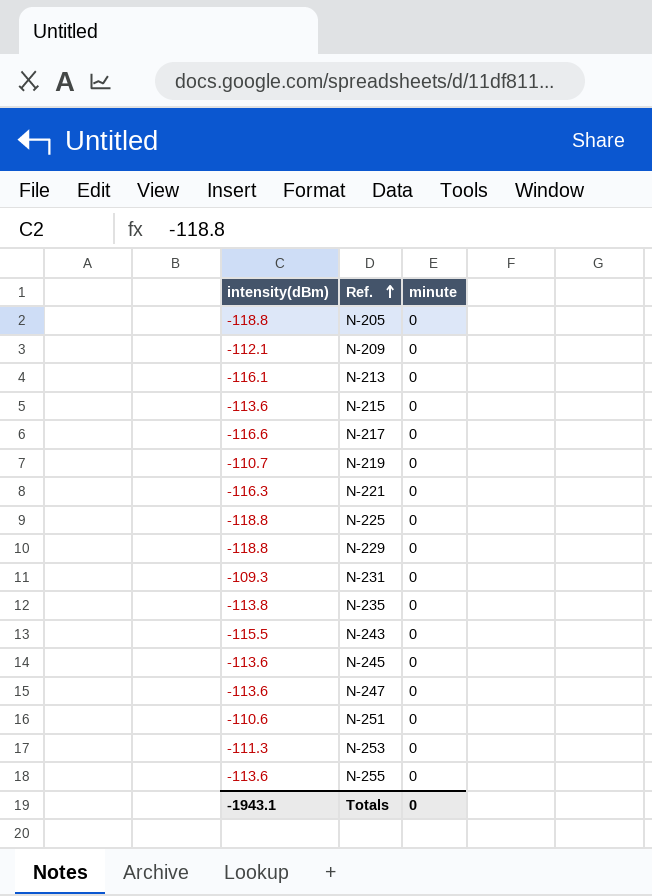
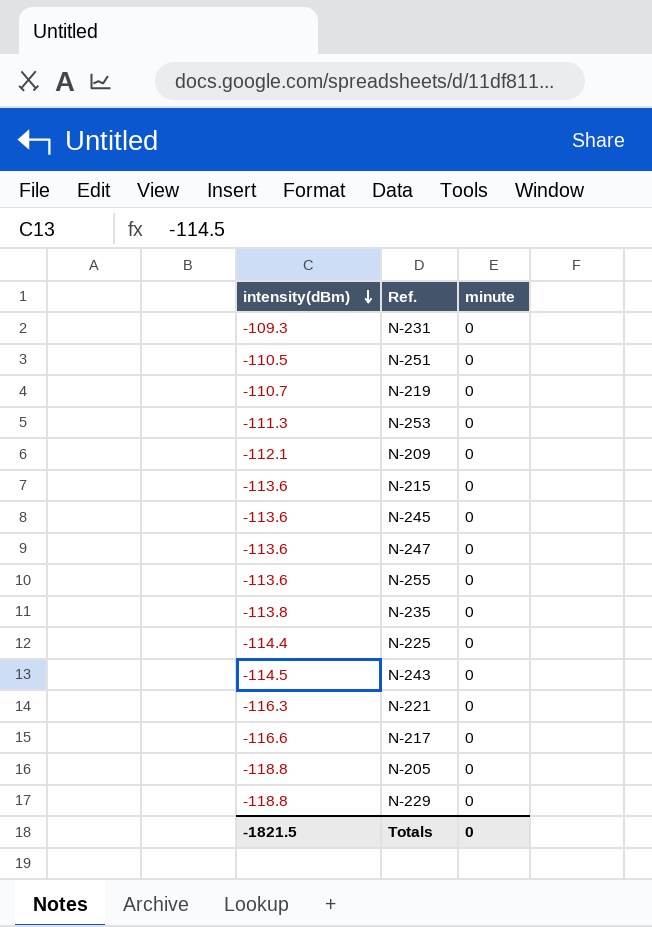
row order: Ref. ascending -> intensity(dBm) descending
row N-213: -116.1 | 0 -> none
N-251 | intensity(dBm): -110.6 -> -110.5
N-225 | intensity(dBm): -118.8 -> -114.4
N-243 | intensity(dBm): -115.5 -> -114.5
Totals | intensity(dBm): -1943.1 -> -1821.5

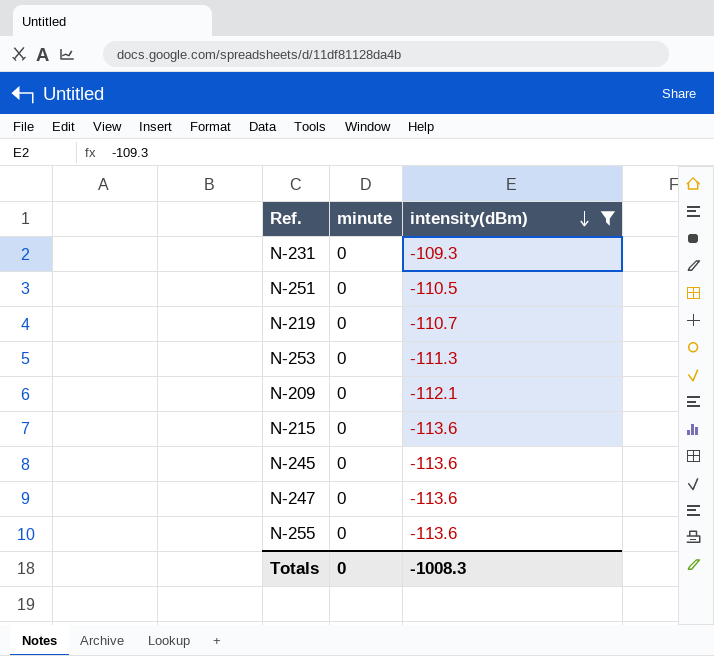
filter: none -> intensity(dBm) >= -113.6
column intensity(dBm) | position: 1 -> 3
Totals | intensity(dBm): -1821.5 -> -1008.3

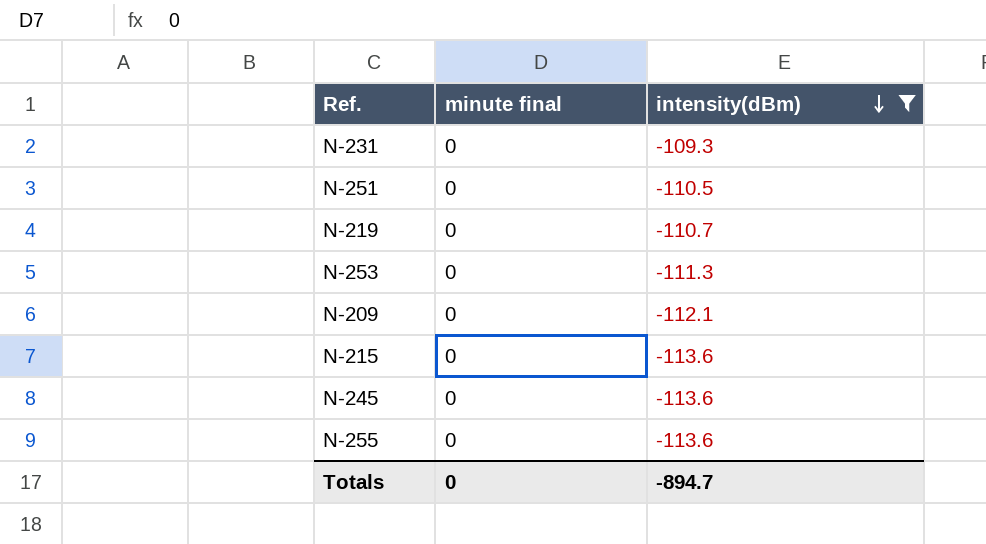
column name: minute -> minute final
row N-247: 0 | -113.6 -> none
Totals | intensity(dBm): -1008.3 -> -894.7

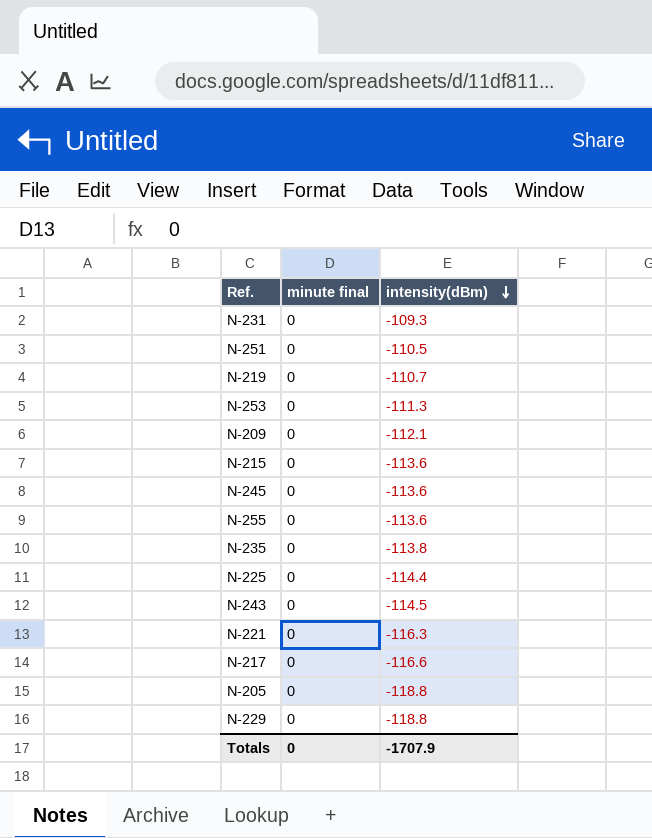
filter: intensity(dBm) >= -113.6 -> none
Totals | intensity(dBm): -894.7 -> -1707.9

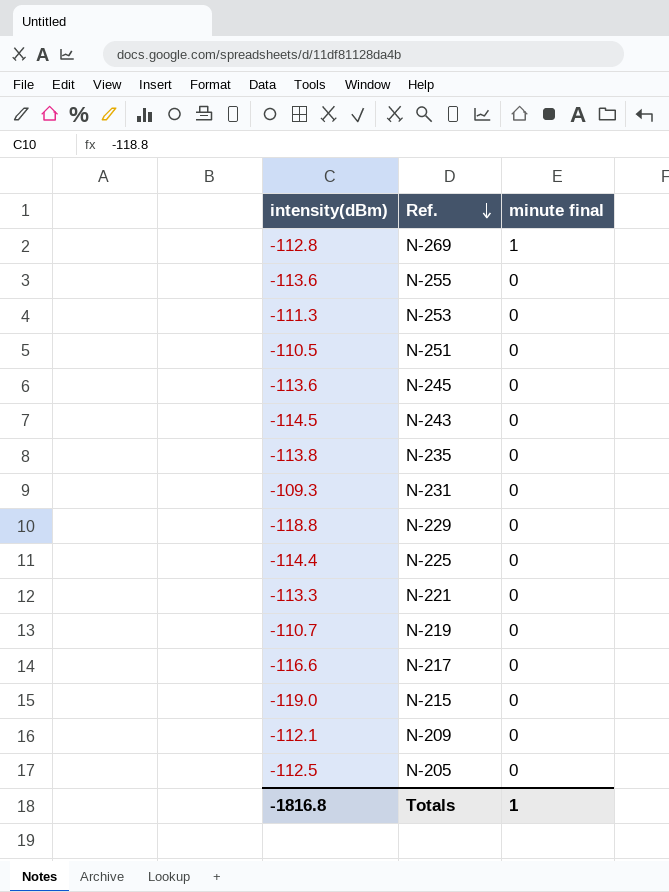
row order: intensity(dBm) descending -> Ref. descending
column intensity(dBm) | position: 3 -> 1
row N-269: none -> -112.8 | 1
N-221 | intensity(dBm): -116.3 -> -113.3
N-215 | intensity(dBm): -113.6 -> -119.0
N-205 | intensity(dBm): -118.8 -> -112.5
Totals | intensity(dBm): -1707.9 -> -1816.8
Totals | minute final: 0 -> 1

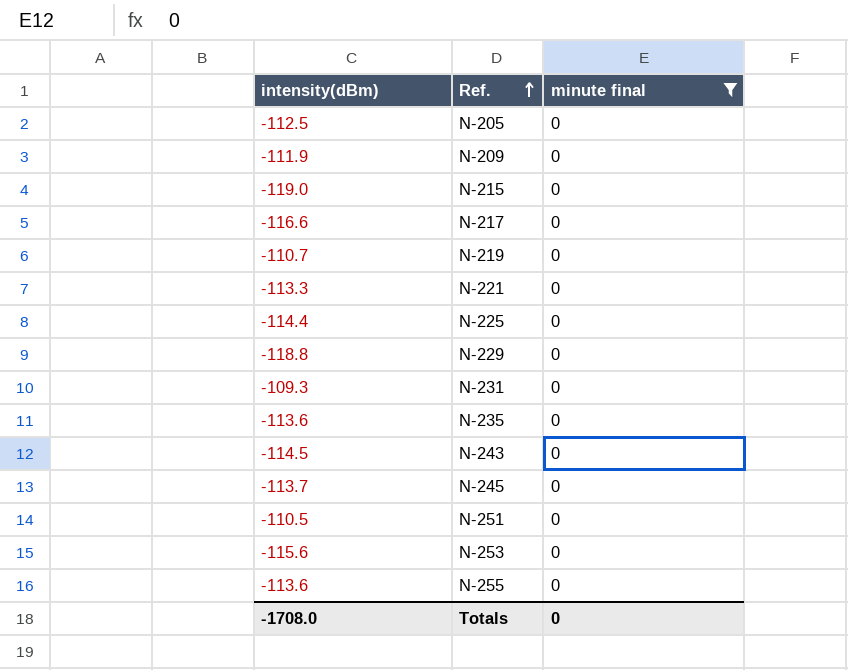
filter: none -> minute final = 0
row order: Ref. descending -> Ref. ascending
N-209 | intensity(dBm): -112.1 -> -111.9
N-235 | intensity(dBm): -113.8 -> -113.6
N-245 | intensity(dBm): -113.6 -> -113.7
N-253 | intensity(dBm): -111.3 -> -115.6
Totals | intensity(dBm): -1816.8 -> -1708.0
Totals | minute final: 1 -> 0

